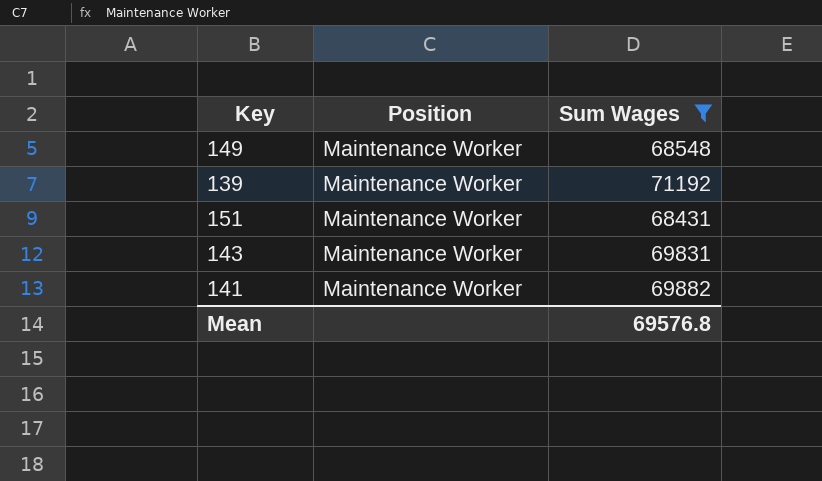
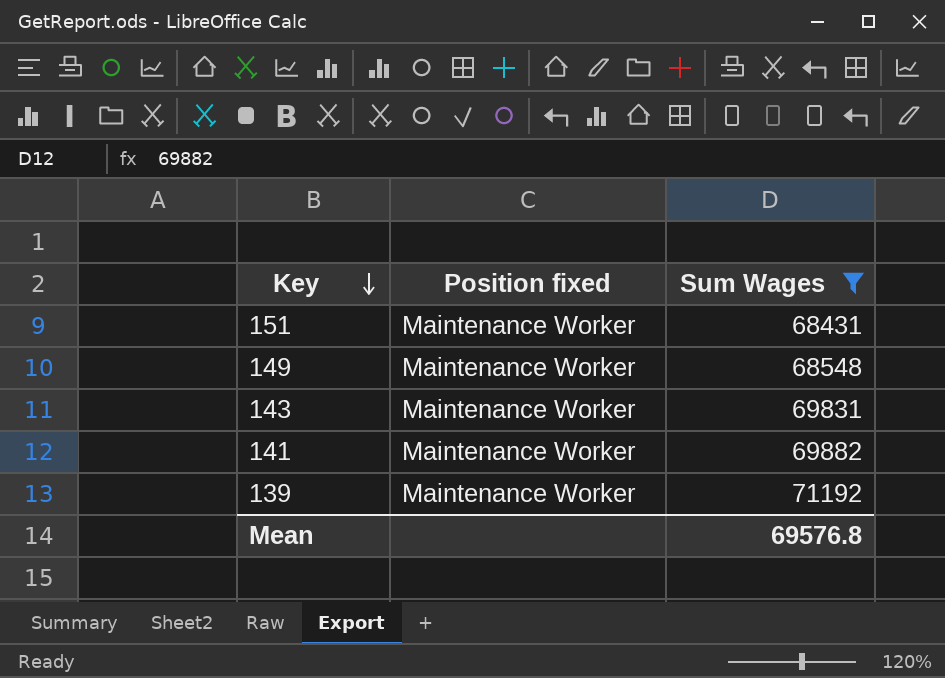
row order: none -> Key descending
column name: Position -> Position fixed

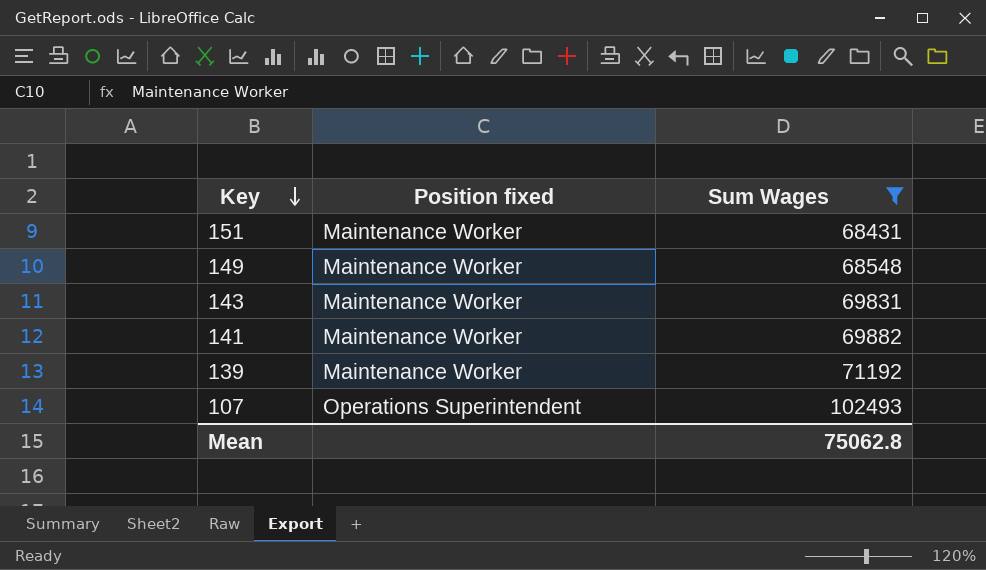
row 107: none -> Operations Superintendent | 102493
Mean | Sum Wages: 69576.8 -> 75062.8

